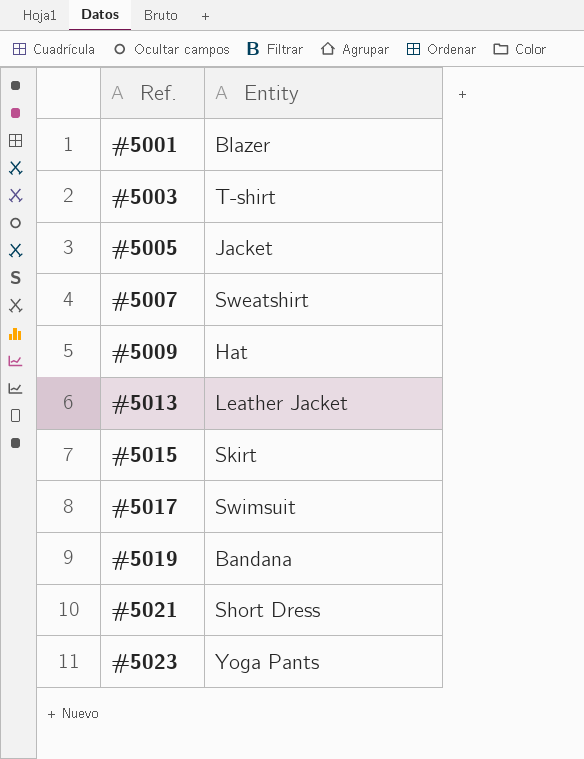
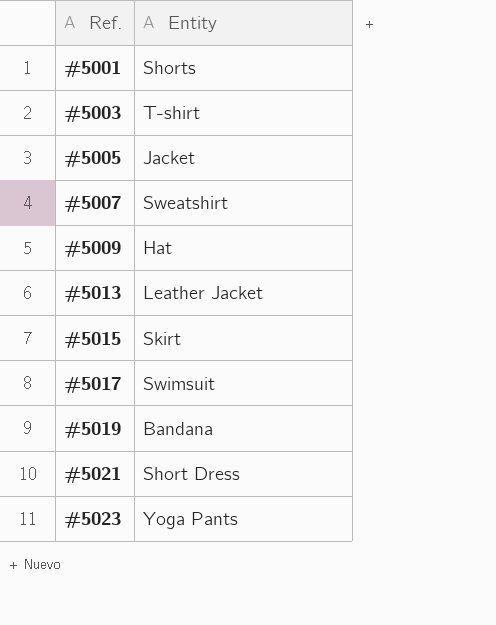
#5001 | Entity: Blazer -> Shorts

